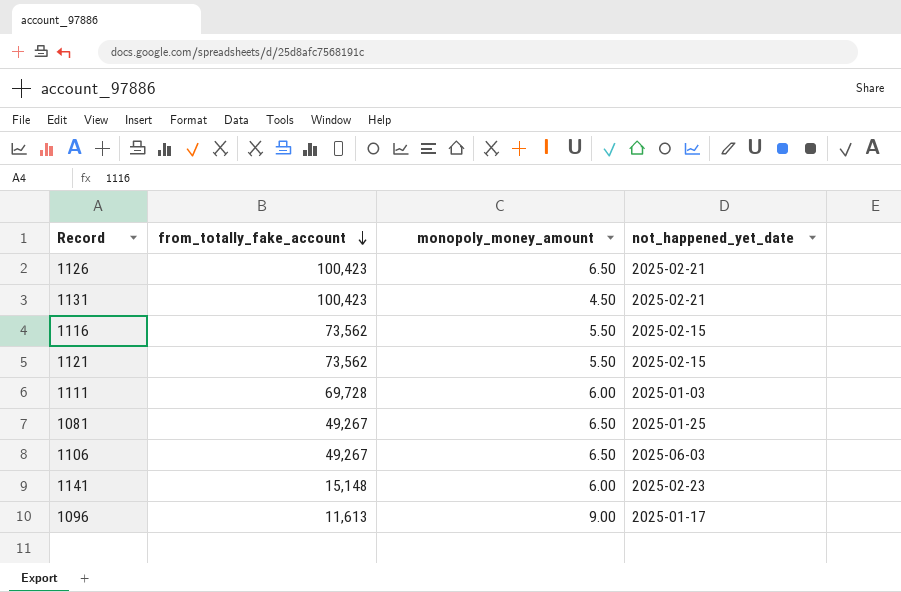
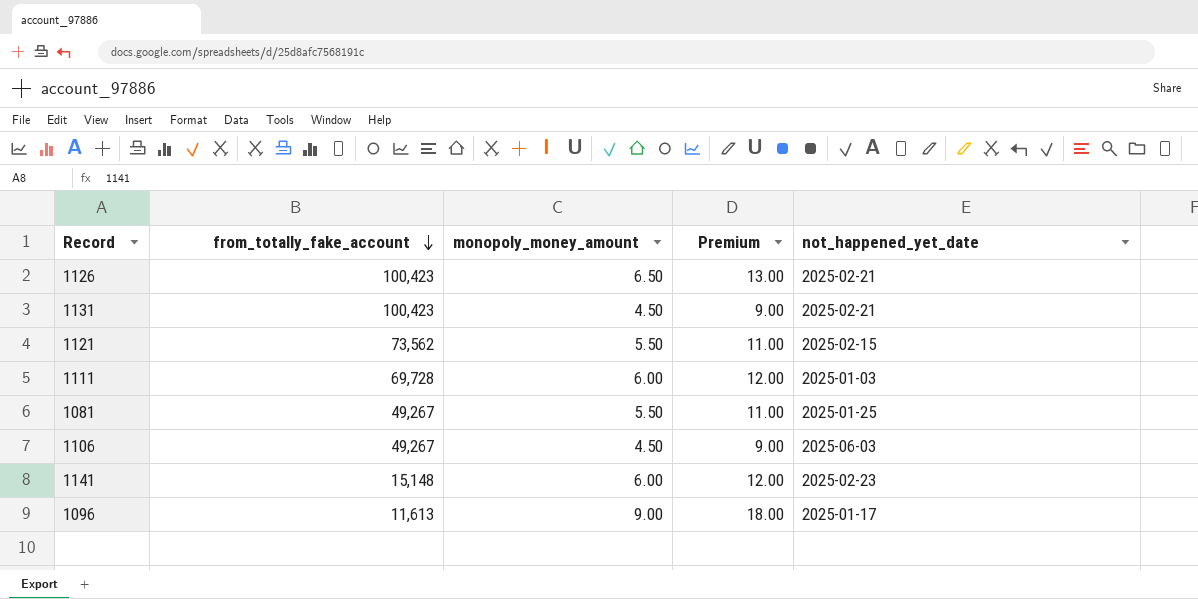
column Premium | formula: none -> [monopoly_money_amount] * 2
row 1116: 73,562 | 5.50 | 2025-02-15 -> none
1081 | monopoly_money_amount: 6.50 -> 5.50
1106 | monopoly_money_amount: 6.50 -> 4.50

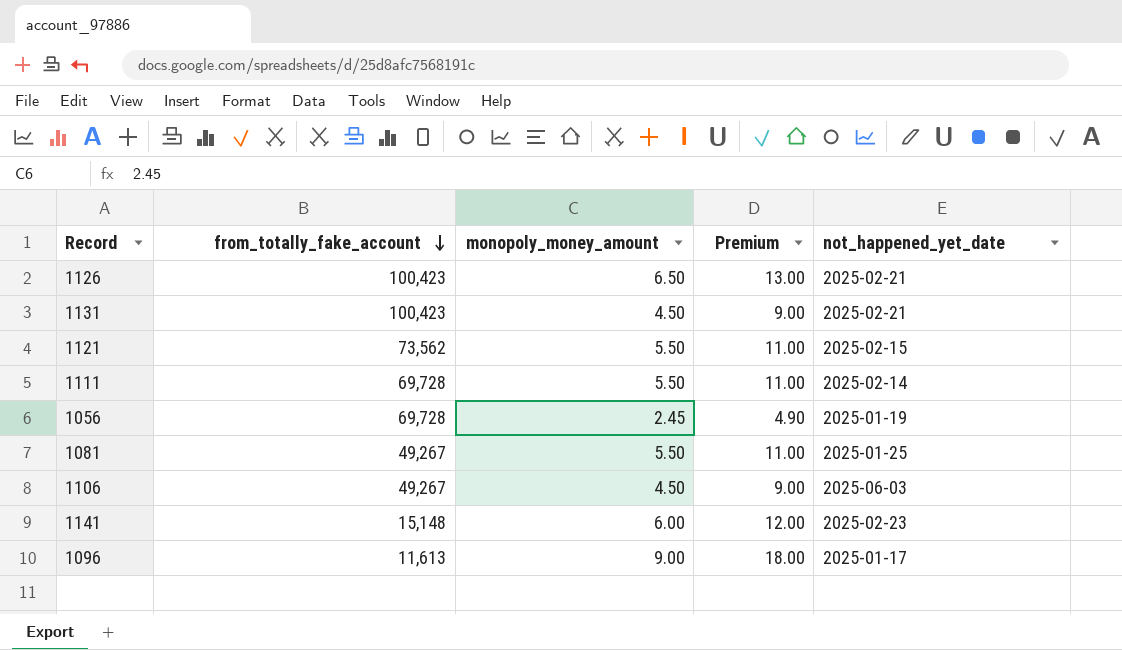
1111 | monopoly_money_amount: 6.00 -> 5.50
1111 | Premium: 12.00 -> 11.00
1111 | not_happened_yet_date: 2025-01-03 -> 2025-02-14
row 1056: none -> 69,728 | 2.45 | 4.90 | 2025-01-19

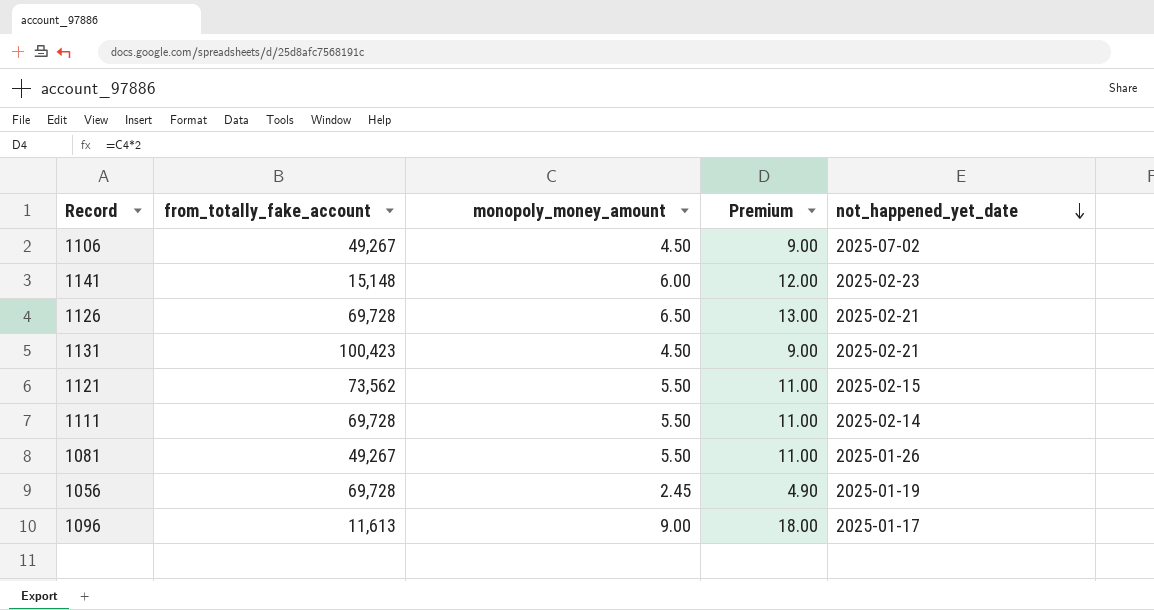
row order: from_totally_fake_account descending -> not_happened_yet_date descending
1106 | not_happened_yet_date: 2025-06-03 -> 2025-07-02
1126 | from_totally_fake_account: 100,423 -> 69,728
1081 | not_happened_yet_date: 2025-01-25 -> 2025-01-26

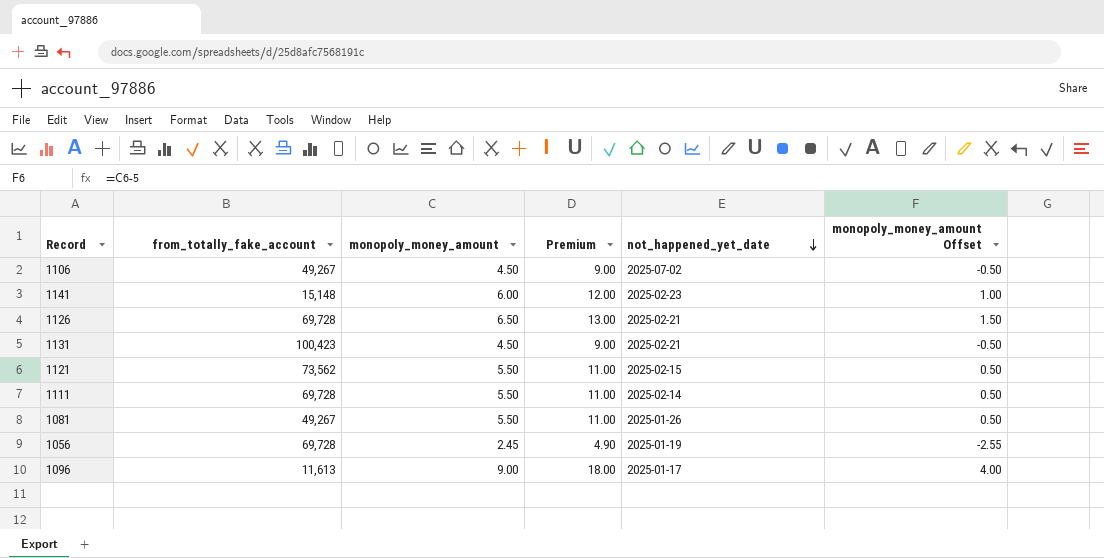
column monopoly_money_amount Offset | formula: none -> [monopoly_money_amount] - 5

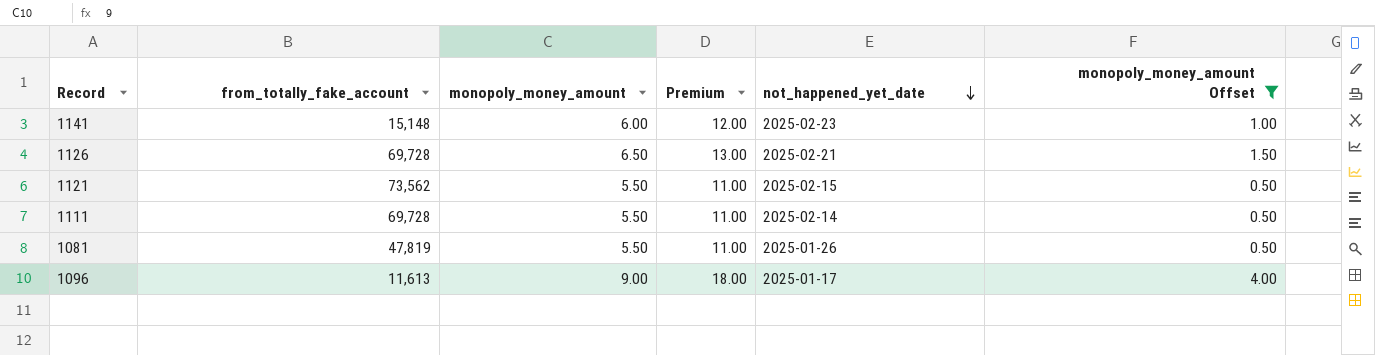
filter: none -> monopoly_money_amount Offset >= 0.50
1081 | from_totally_fake_account: 49,267 -> 47,819

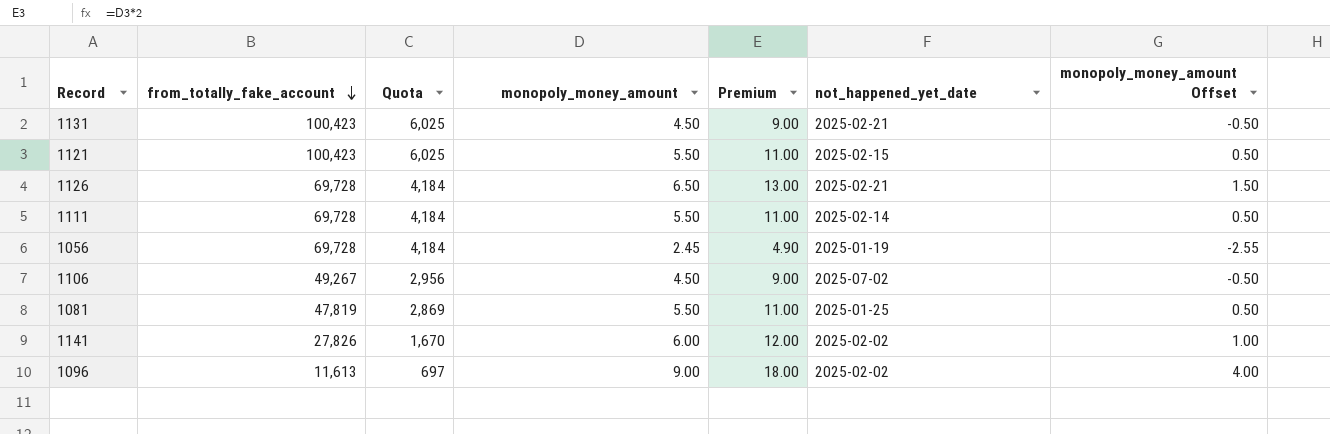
filter: monopoly_money_amount Offset >= 0.50 -> none
row order: not_happened_yet_date descending -> from_totally_fake_account descending
column Quota | formula: none -> [from_totally_fake_account] * 0.06
1121 | from_totally_fake_account: 73,562 -> 100,423
1081 | not_happened_yet_date: 2025-01-26 -> 2025-01-25
1141 | from_totally_fake_account: 15,148 -> 27,826
1141 | not_happened_yet_date: 2025-02-23 -> 2025-02-02
1096 | not_happened_yet_date: 2025-01-17 -> 2025-02-02

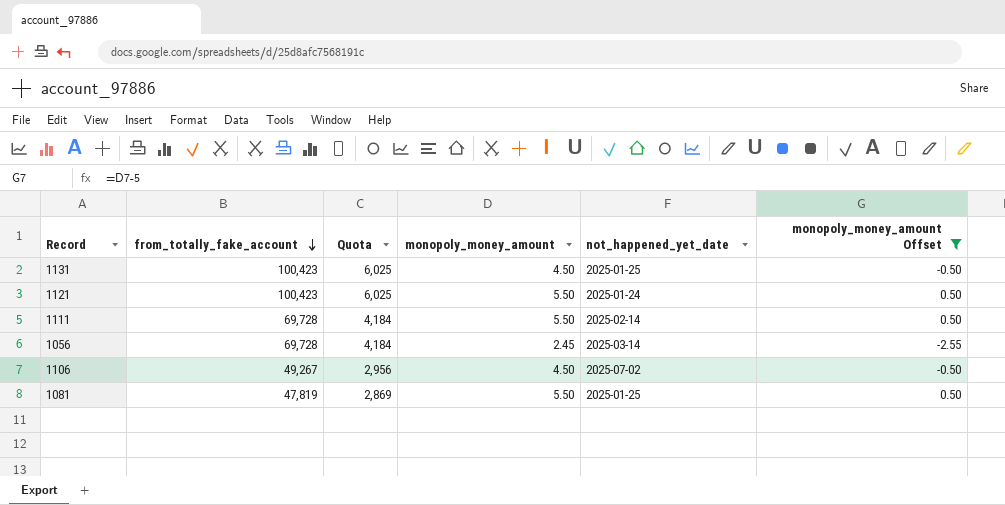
filter: none -> monopoly_money_amount Offset <= 0.50
column Premium | formula: [monopoly_money_amount] * 2 -> none
1131 | not_happened_yet_date: 2025-02-21 -> 2025-01-25
1121 | not_happened_yet_date: 2025-02-15 -> 2025-01-24
1056 | not_happened_yet_date: 2025-01-19 -> 2025-03-14

